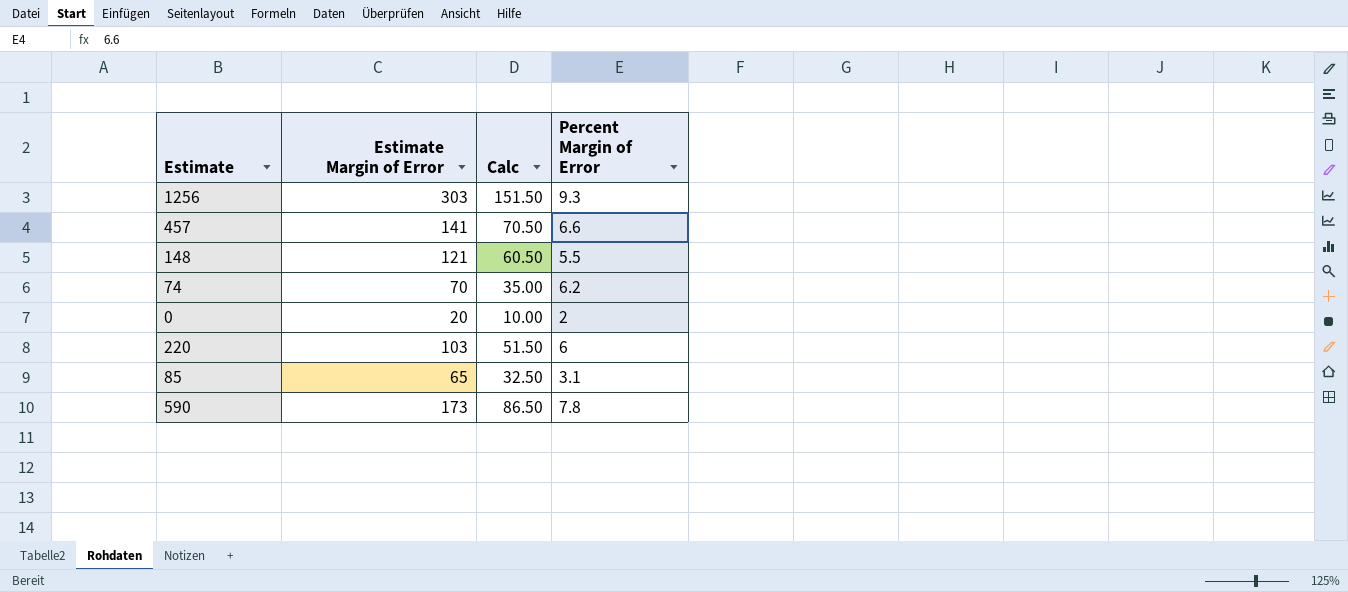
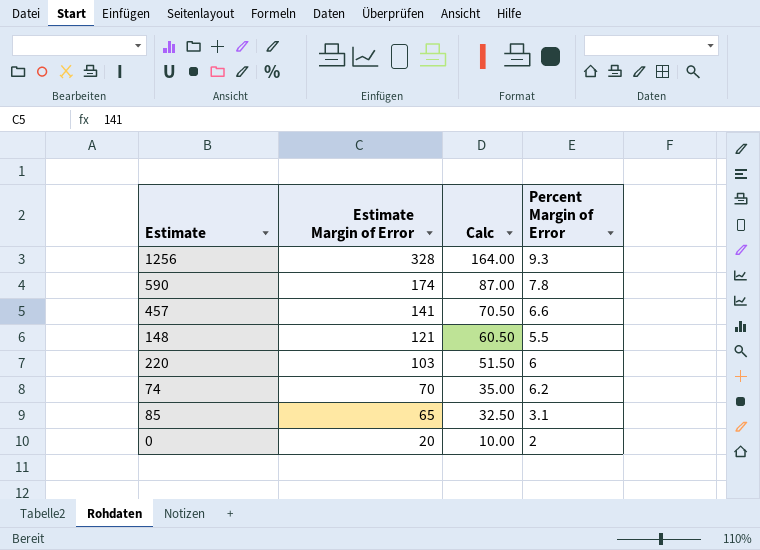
row order: none -> Estimate Margin of Error descending
1256 | Estimate Margin of Error: 303 -> 328
1256 | Calc: 151.50 -> 164.00
590 | Estimate Margin of Error: 173 -> 174
590 | Calc: 86.50 -> 87.00

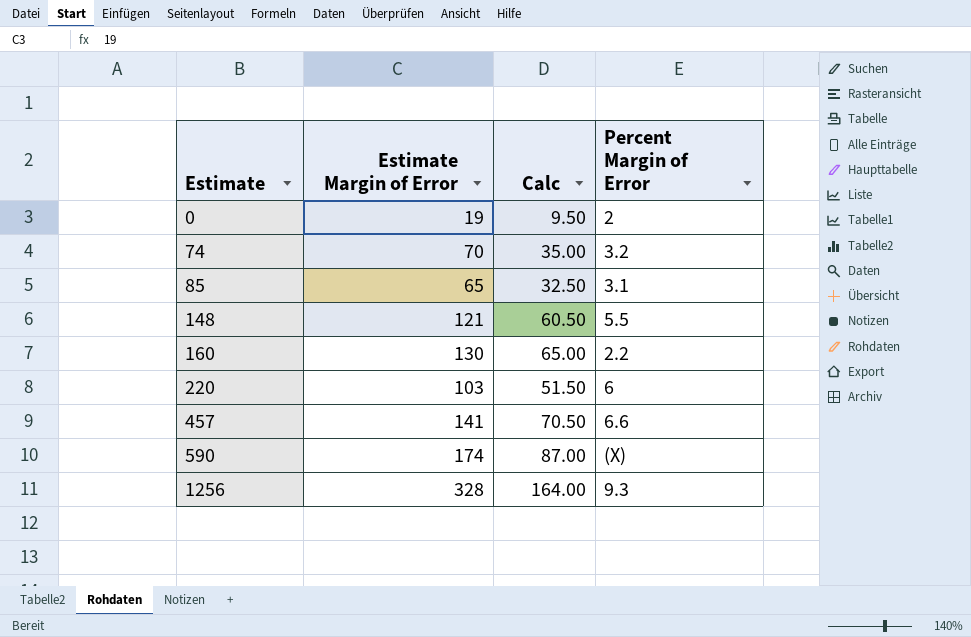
row order: Estimate Margin of Error descending -> Estimate ascending
0 | Estimate Margin of Error: 20 -> 19
0 | Calc: 10.00 -> 9.50
74 | Percent Margin of Error: 6.2 -> 3.2
row 160: none -> 130 | 65.00 | 2.2
590 | Percent Margin of Error: 7.8 -> (X)

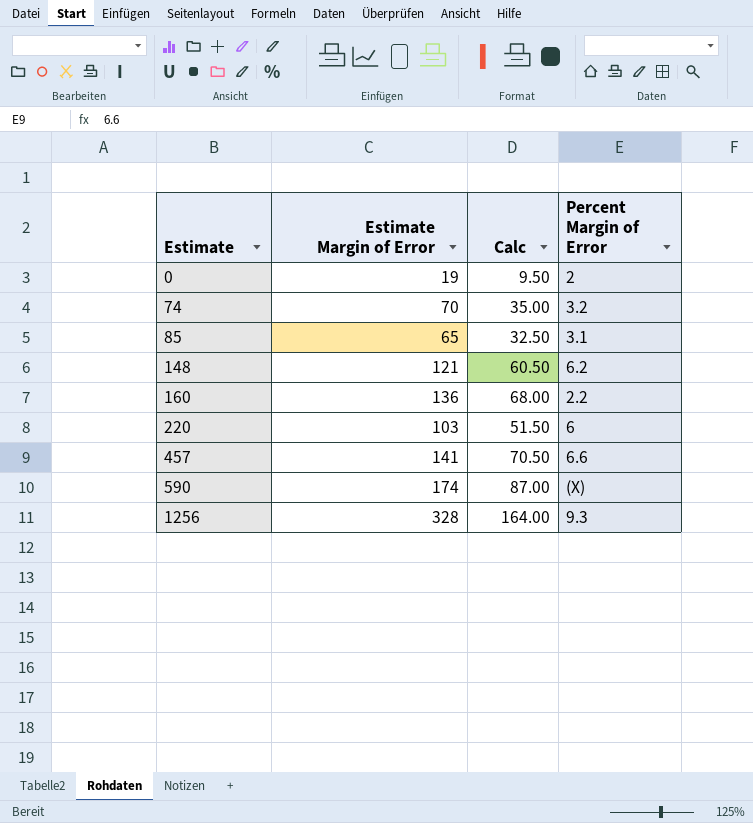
148 | Percent Margin of Error: 5.5 -> 6.2
160 | Estimate Margin of Error: 130 -> 136
160 | Calc: 65.00 -> 68.00

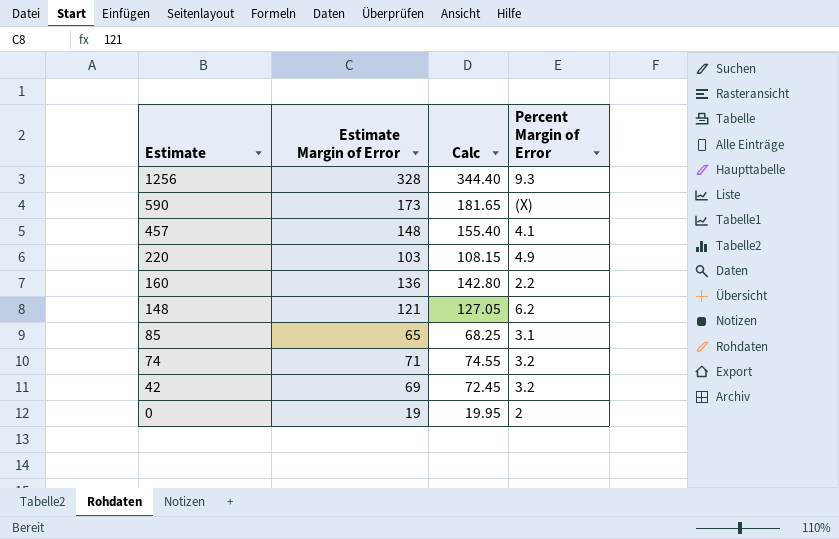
row order: Estimate ascending -> Estimate descending
column Calc | formula: [Estimate Margin of Error] * 0.5 -> [Estimate Margin of Error] * 1.05
590 | Estimate Margin of Error: 174 -> 173
457 | Estimate Margin of Error: 141 -> 148
457 | Percent Margin of Error: 6.6 -> 4.1
220 | Percent Margin of Error: 6 -> 4.9
74 | Estimate Margin of Error: 70 -> 71
row 42: none -> 69 | 72.45 | 3.2

